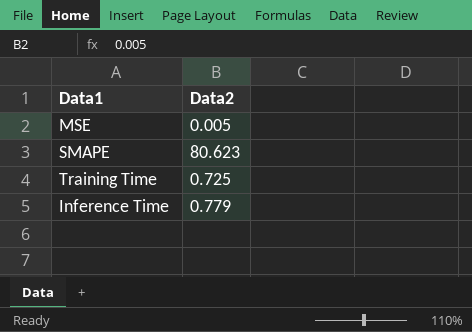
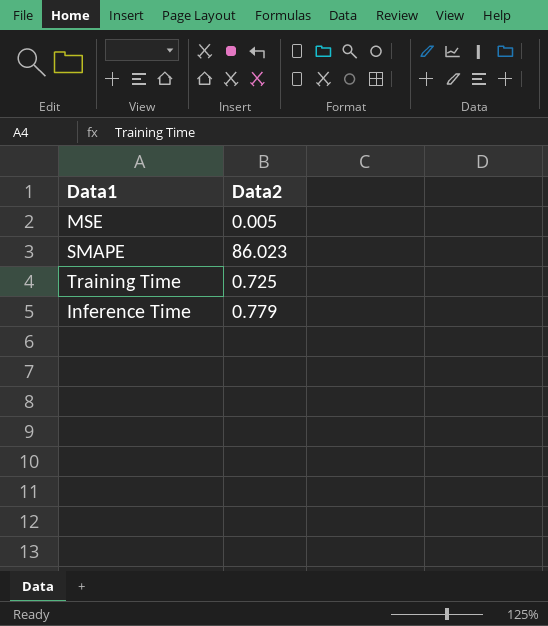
SMAPE | Data2: 80.623 -> 86.023

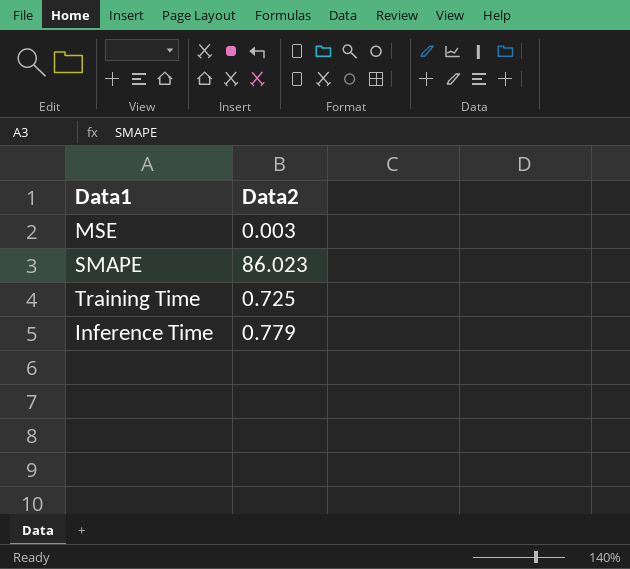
MSE | Data2: 0.005 -> 0.003

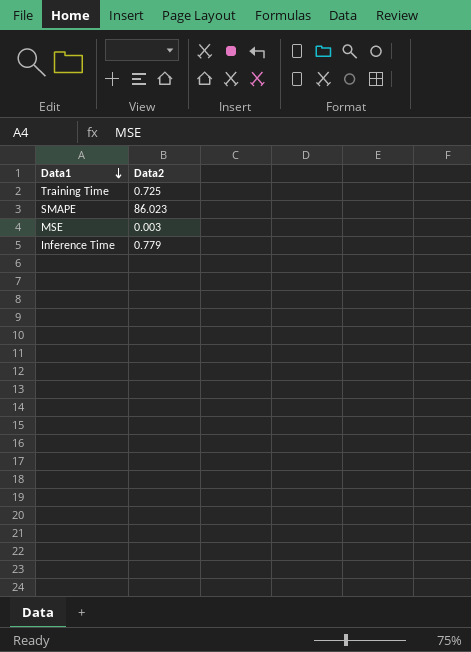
row order: none -> Data1 descending

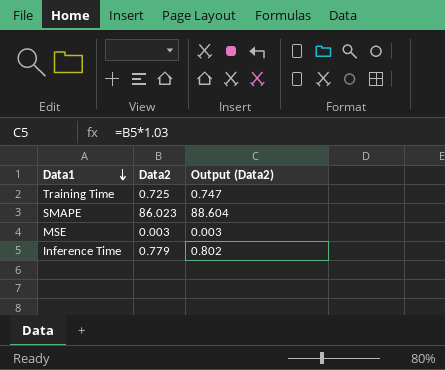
column Output (Data2) | formula: none -> [Data2] * 1.03

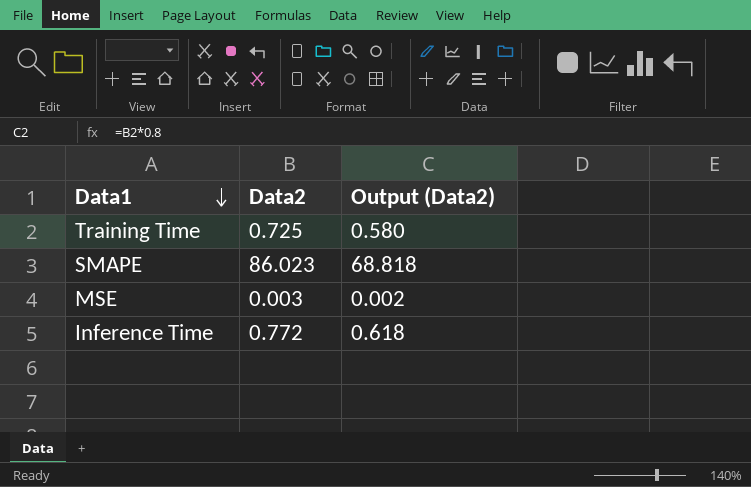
column Output (Data2) | formula: [Data2] * 1.03 -> [Data2] * 0.8
Inference Time | Data2: 0.779 -> 0.772

